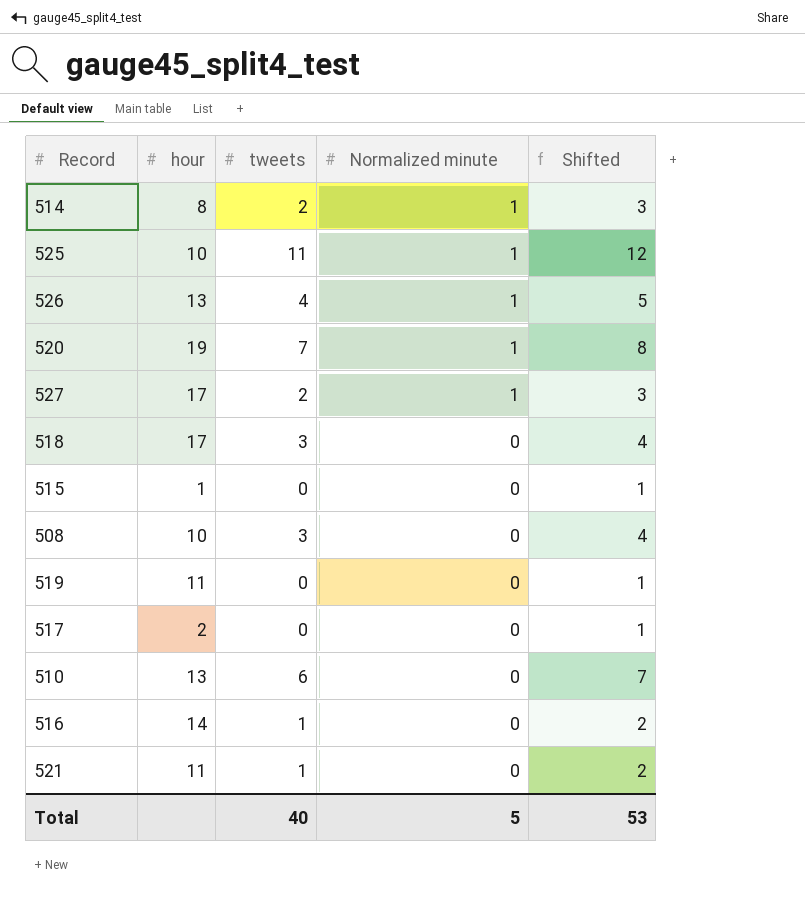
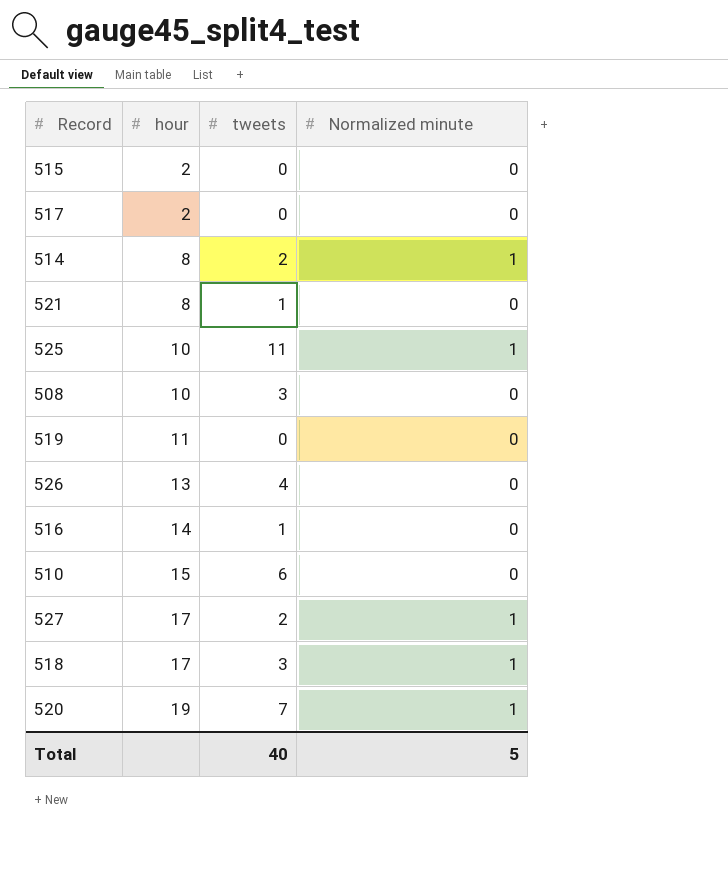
row order: Normalized minute descending -> hour ascending
column Shifted | formula: [tweets] + 1 -> none
515 | hour: 1 -> 2
521 | hour: 11 -> 8
526 | Normalized minute: 1 -> 0
510 | hour: 13 -> 15
518 | Normalized minute: 0 -> 1

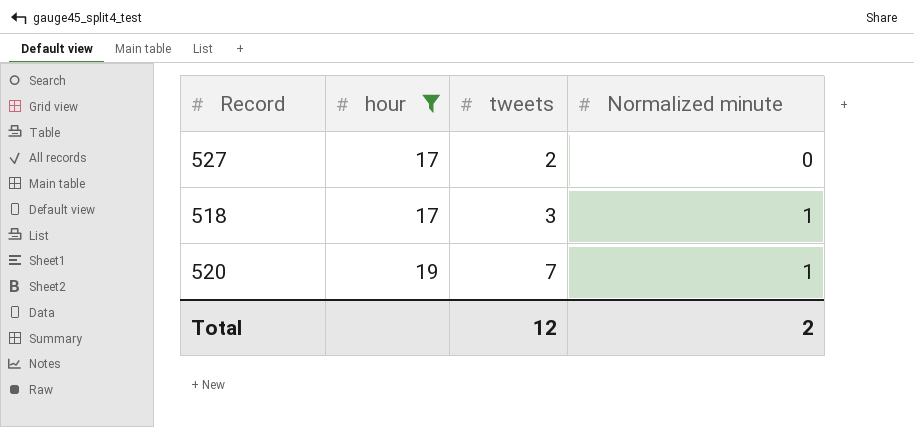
filter: none -> hour >= 17
527 | Normalized minute: 1 -> 0
Total | tweets: 40 -> 12
Total | Normalized minute: 5 -> 2

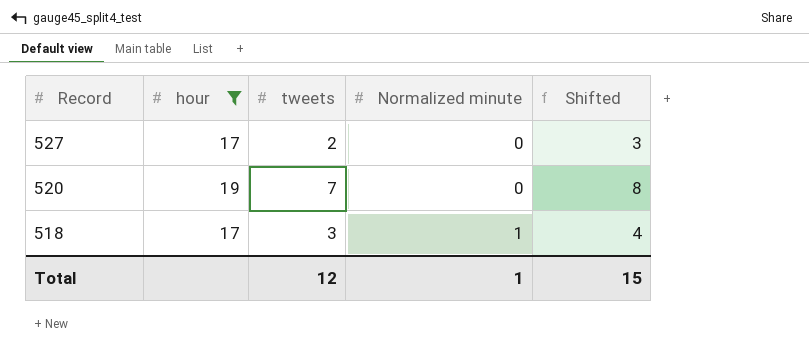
row order: hour ascending -> Record descending
column Shifted | formula: none -> [tweets] + 1
520 | Normalized minute: 1 -> 0
Total | Normalized minute: 2 -> 1

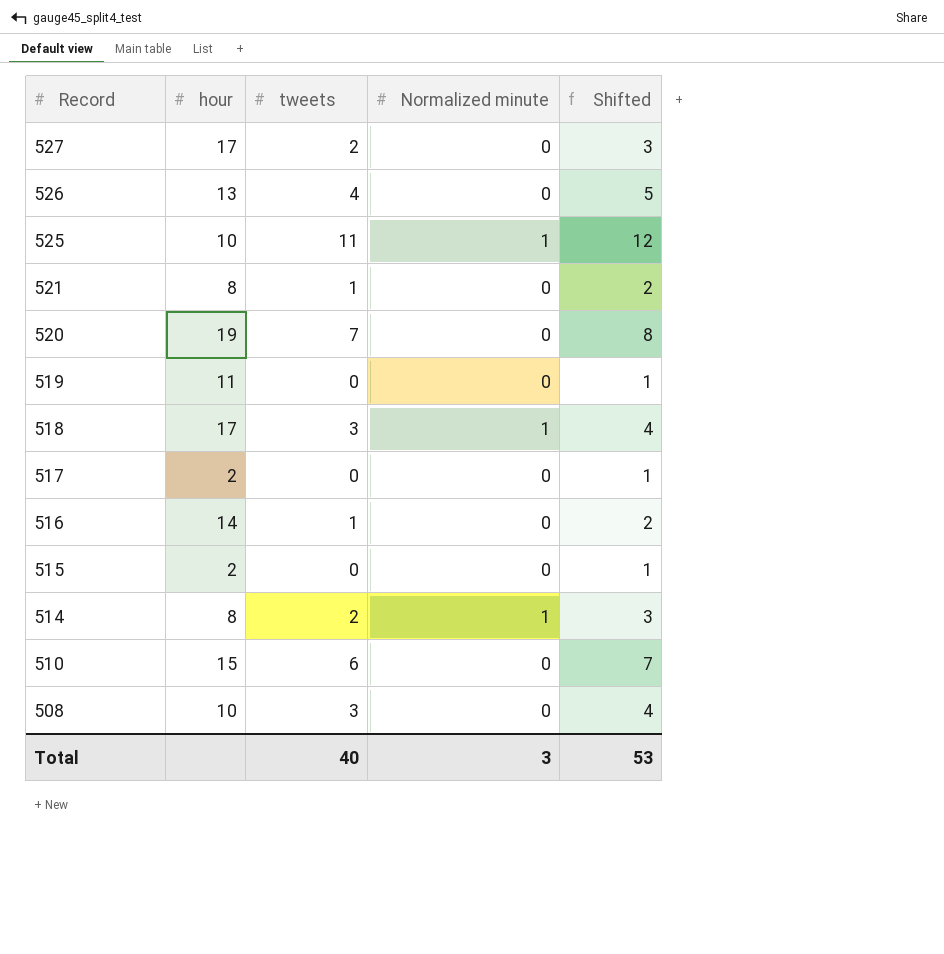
filter: hour >= 17 -> none
Total | tweets: 12 -> 40
Total | Normalized minute: 1 -> 3
Total | Shifted: 15 -> 53

